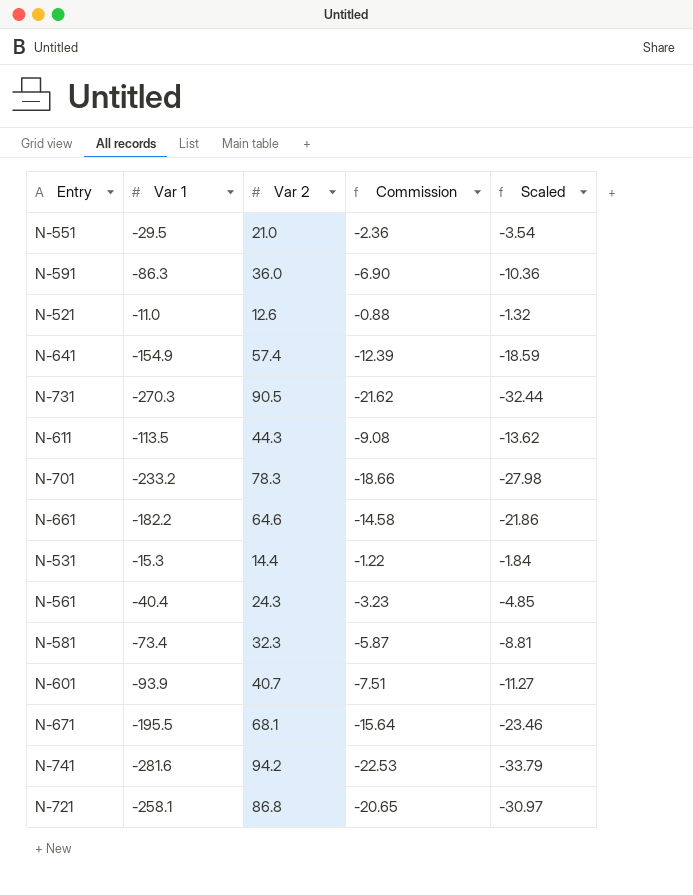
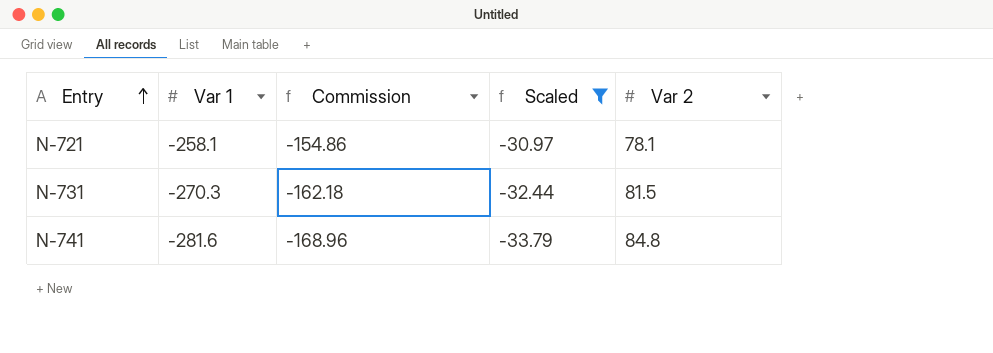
filter: none -> Scaled <= -30.97
row order: none -> Entry ascending
column Commission | formula: [Var 1] * 0.08 -> [Var 1] * 0.6
column Var 2 | position: 3 -> 5
N-721 | Var 2: 86.8 -> 78.1
N-731 | Var 2: 90.5 -> 81.5
N-741 | Var 2: 94.2 -> 84.8

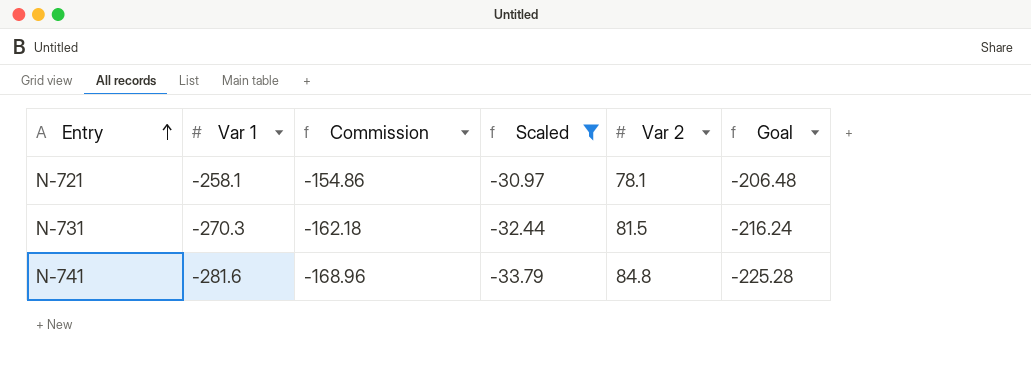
column Goal | formula: none -> [Var 1] * 0.8

